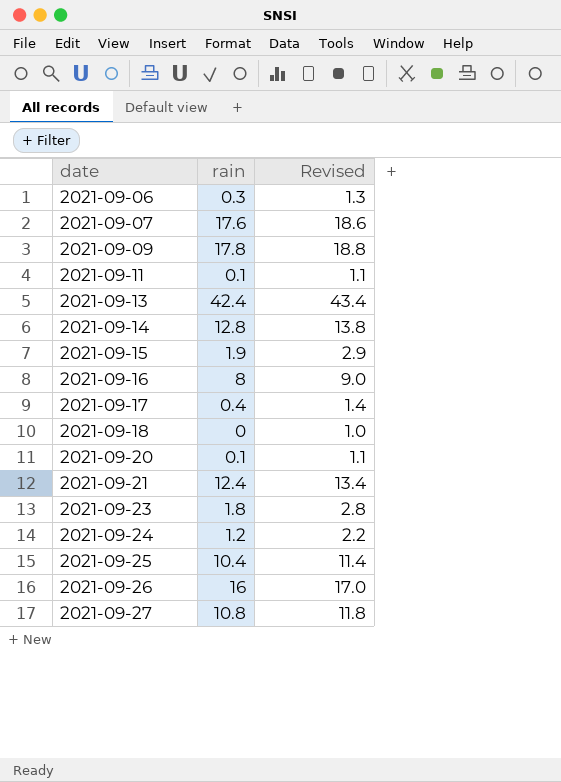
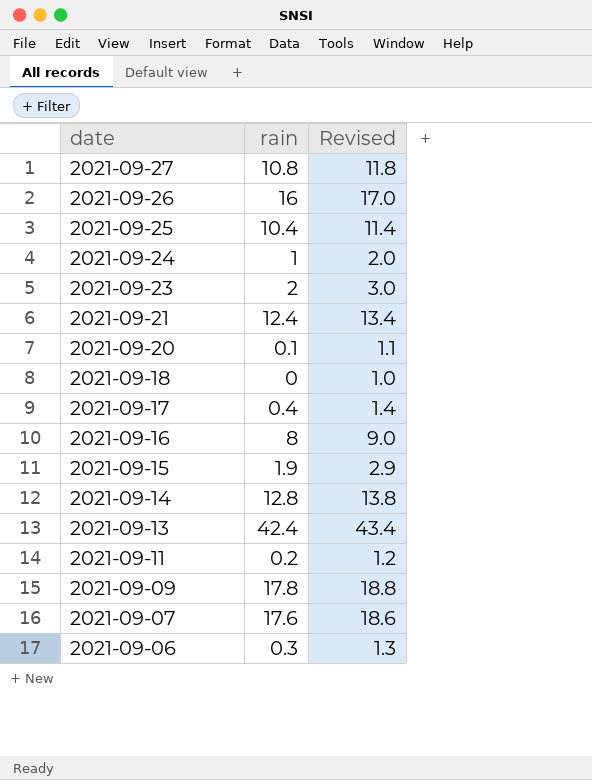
row order: date ascending -> date descending
2021-09-24 | rain: 1.2 -> 1
2021-09-24 | Revised: 2.2 -> 2.0
2021-09-23 | rain: 1.8 -> 2
2021-09-23 | Revised: 2.8 -> 3.0
2021-09-11 | rain: 0.1 -> 0.2
2021-09-11 | Revised: 1.1 -> 1.2

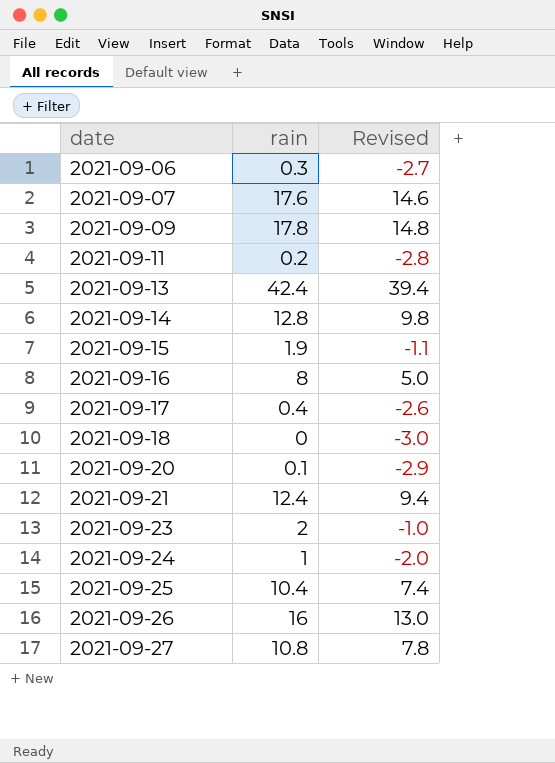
row order: date descending -> date ascending
column Revised | formula: [rain] + 1 -> [rain] - 3

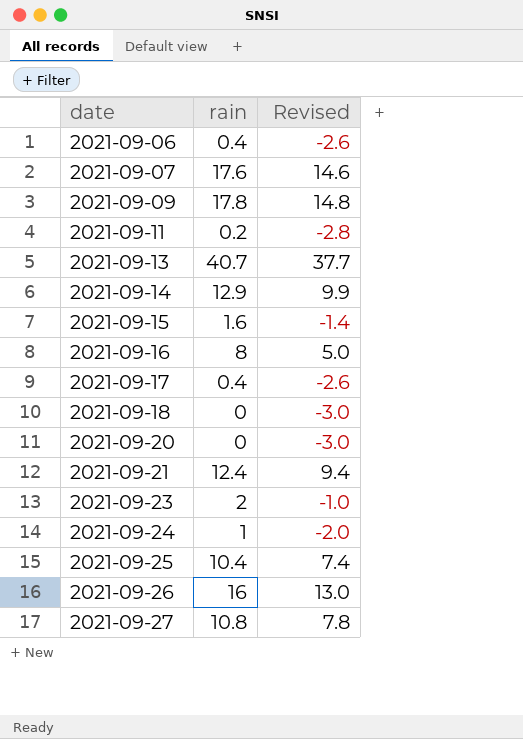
2021-09-06 | rain: 0.3 -> 0.4
2021-09-06 | Revised: -2.7 -> -2.6
2021-09-13 | rain: 42.4 -> 40.7
2021-09-13 | Revised: 39.4 -> 37.7
2021-09-14 | rain: 12.8 -> 12.9
2021-09-14 | Revised: 9.8 -> 9.9
2021-09-15 | rain: 1.9 -> 1.6
2021-09-15 | Revised: -1.1 -> -1.4
2021-09-20 | rain: 0.1 -> 0
2021-09-20 | Revised: -2.9 -> -3.0

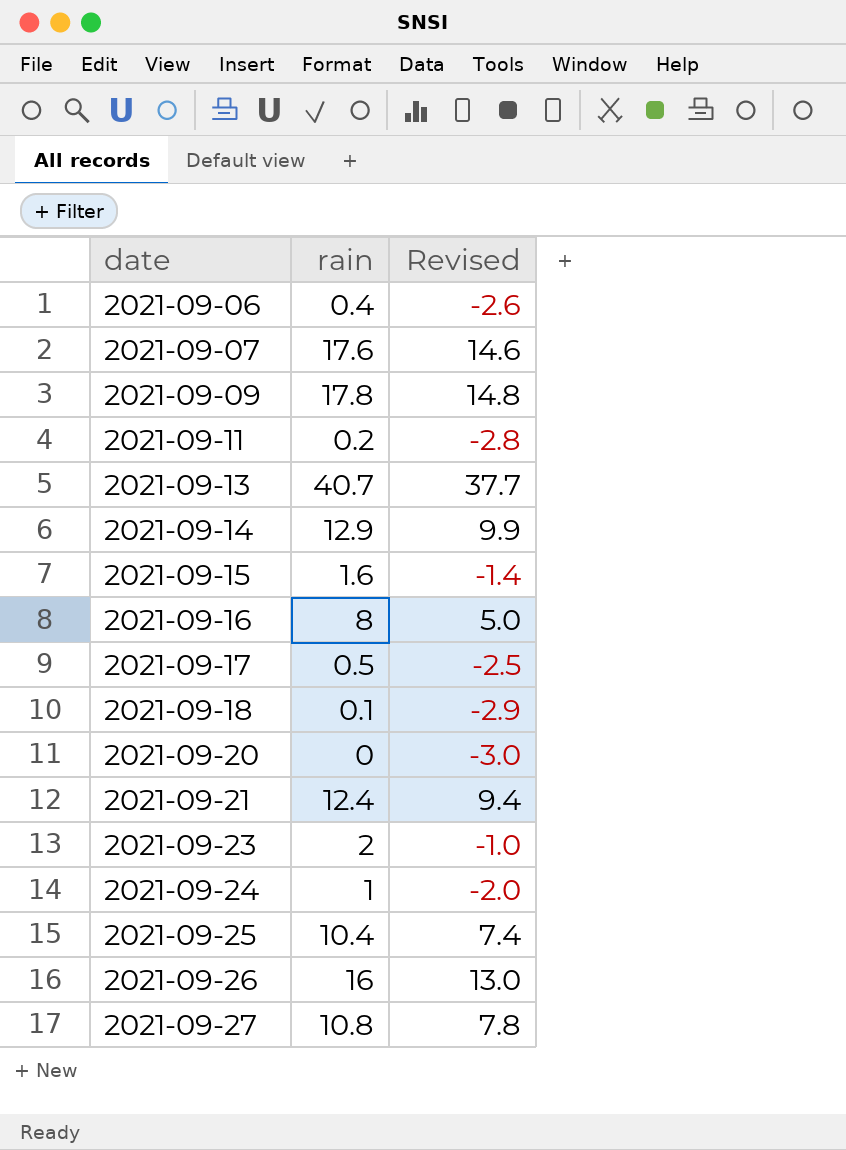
2021-09-17 | rain: 0.4 -> 0.5
2021-09-17 | Revised: -2.6 -> -2.5
2021-09-18 | rain: 0 -> 0.1
2021-09-18 | Revised: -3.0 -> -2.9

